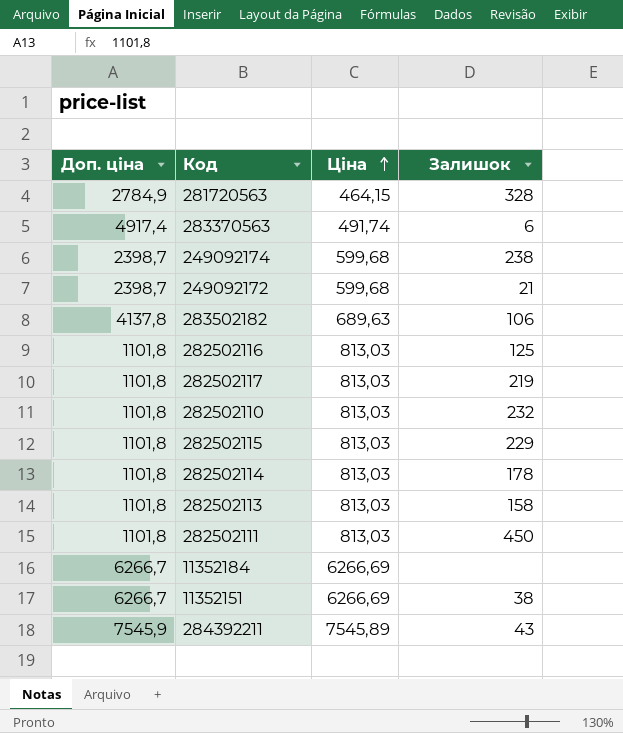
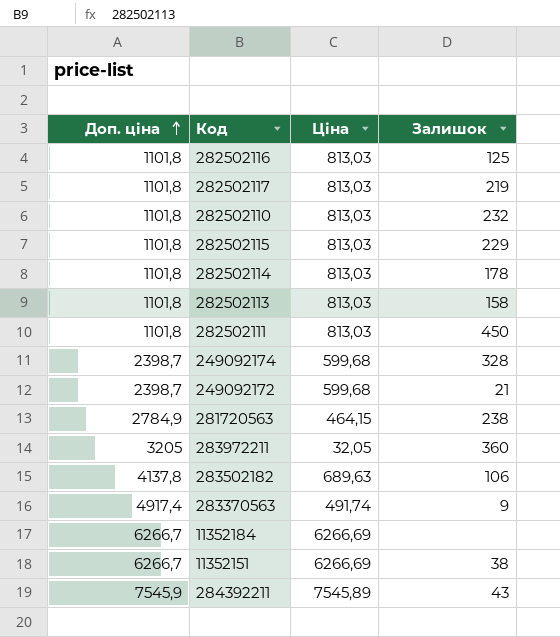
row order: Ціна ascending -> Доп. ціна ascending
249092174 | Залишок: 238 -> 328
281720563 | Залишок: 328 -> 238
row 283972211: none -> 3205 | 32,05 | 360
283370563 | Залишок: 6 -> 9

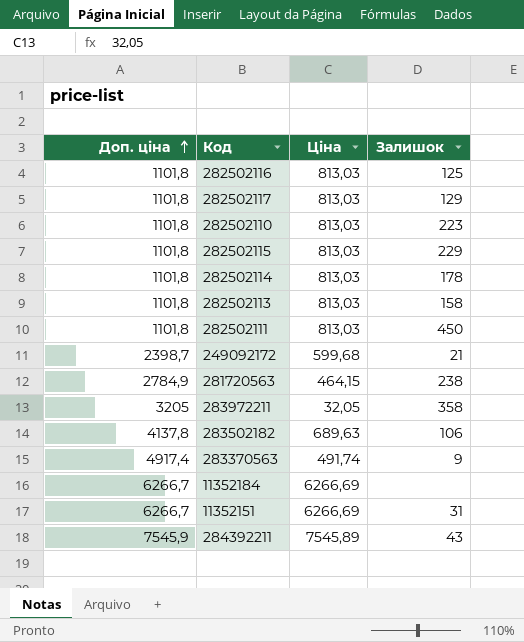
row 249092174: 2398,7 | 599,68 | 328 -> none
282502117 | Залишок: 219 -> 129
282502110 | Залишок: 232 -> 223
283972211 | Залишок: 360 -> 358
11352151 | Залишок: 38 -> 31

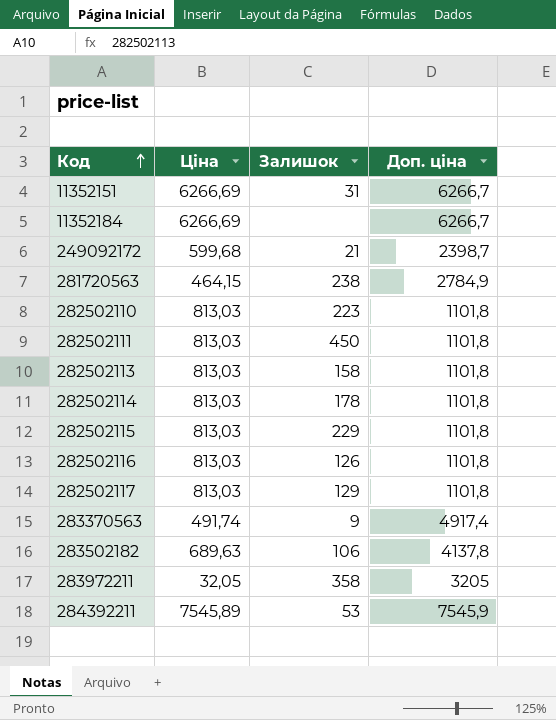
row order: Доп. ціна ascending -> Код ascending
column Доп. ціна | position: 1 -> 4
282502116 | Залишок: 125 -> 126
284392211 | Залишок: 43 -> 53

